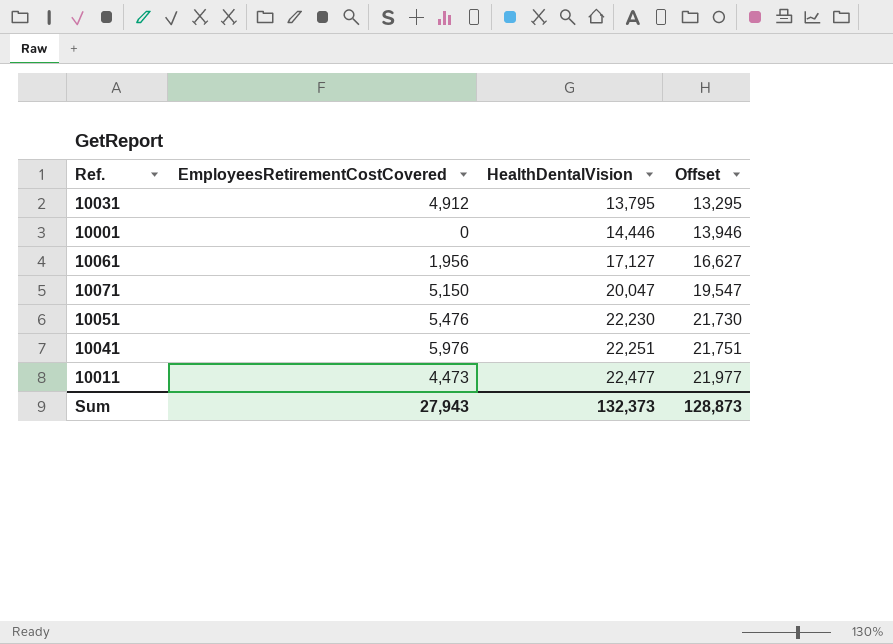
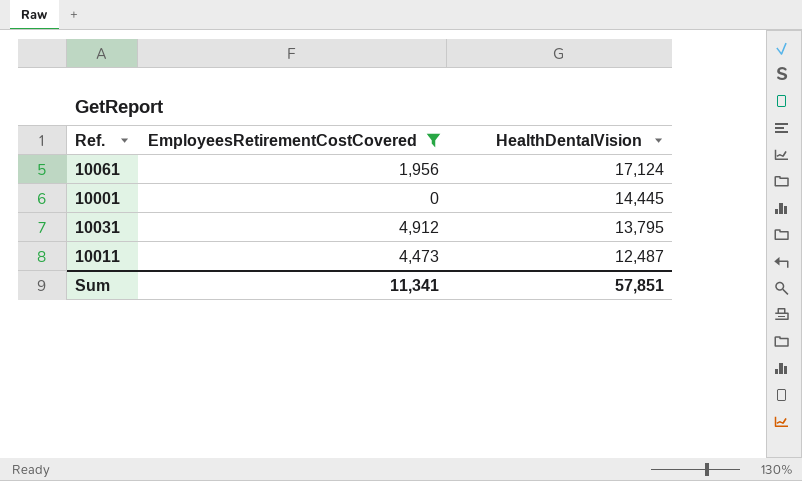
filter: none -> EmployeesRetirementCostCovered <= 4,912
row order: HealthDentalVision ascending -> HealthDentalVision descending
column Offset | formula: [HealthDentalVision] - 500 -> none
10061 | HealthDentalVision: 17,127 -> 17,124
10001 | HealthDentalVision: 14,446 -> 14,445
10011 | HealthDentalVision: 22,477 -> 12,487
Sum | EmployeesRetirementCostCovered: 27,943 -> 11,341
Sum | HealthDentalVision: 132,373 -> 57,851

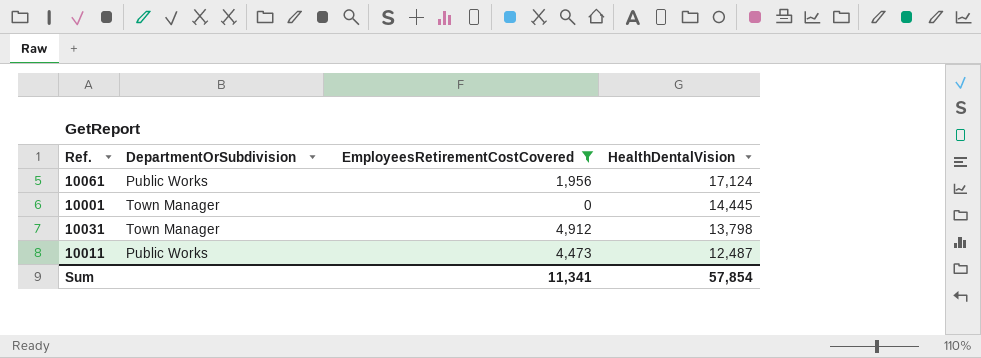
column DepartmentOrSubdivision | position: none -> 2
10031 | HealthDentalVision: 13,795 -> 13,798
Sum | HealthDentalVision: 57,851 -> 57,854

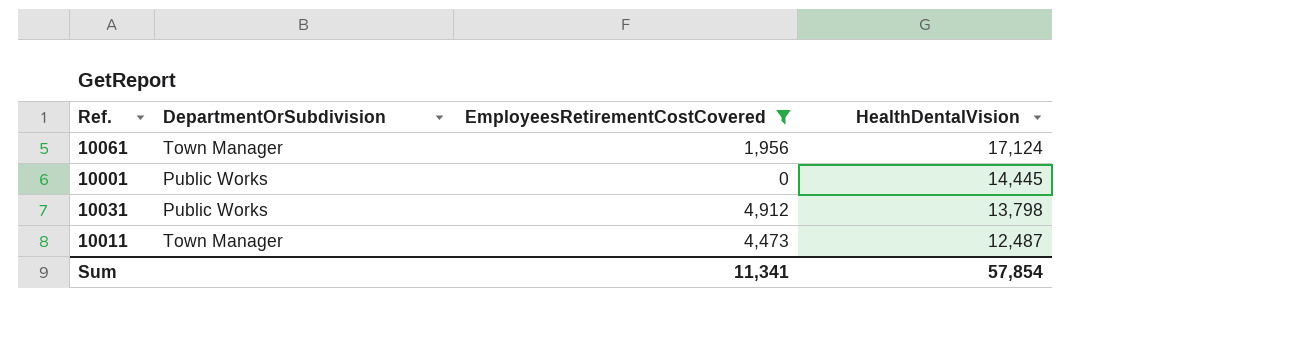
10061 | DepartmentOrSubdivision: Public Works -> Town Manager
10001 | DepartmentOrSubdivision: Town Manager -> Public Works
10031 | DepartmentOrSubdivision: Town Manager -> Public Works
10011 | DepartmentOrSubdivision: Public Works -> Town Manager

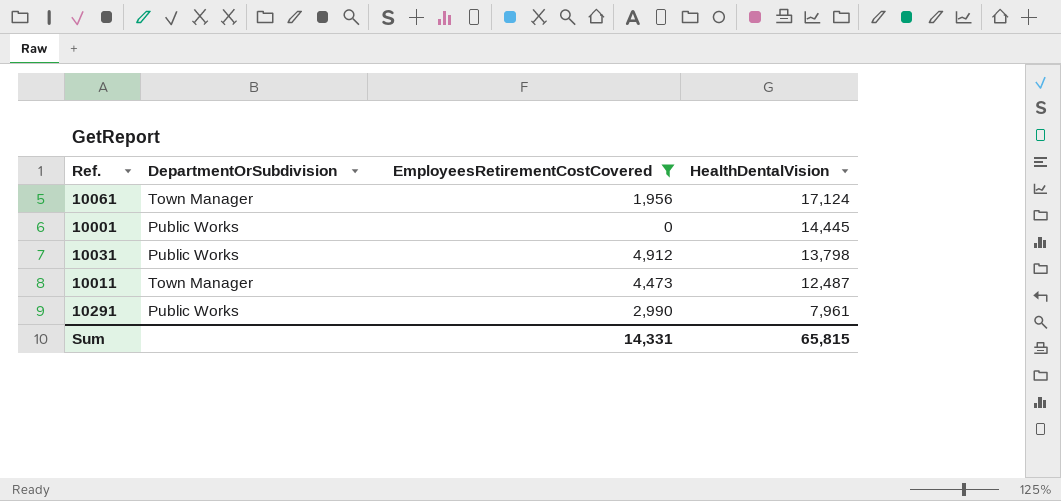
row 10291: none -> Public Works | 2,990 | 7,961
Sum | EmployeesRetirementCostCovered: 11,341 -> 14,331
Sum | HealthDentalVision: 57,854 -> 65,815

